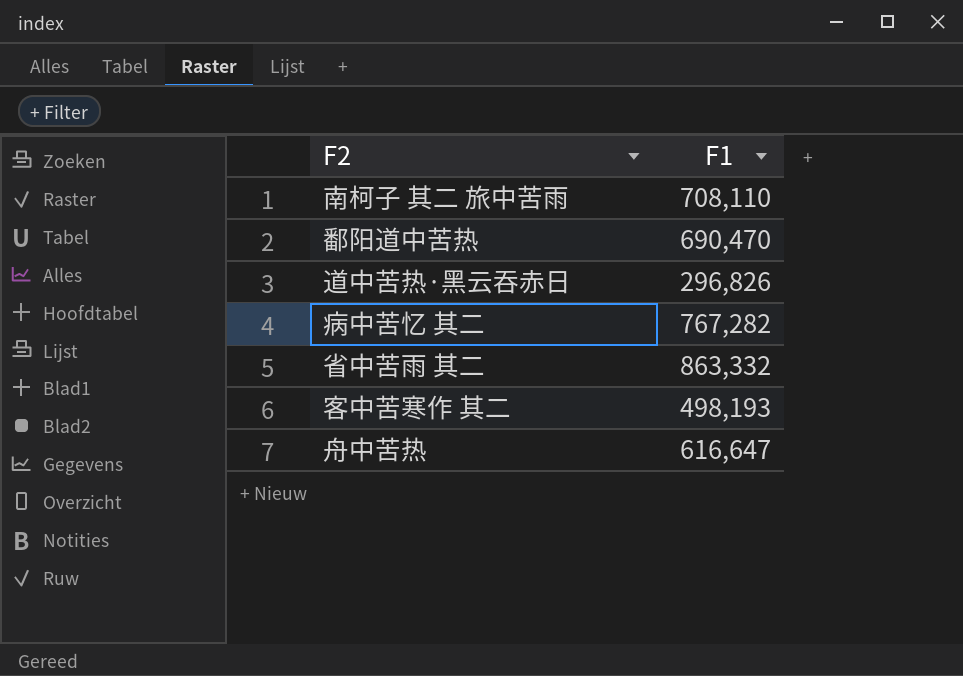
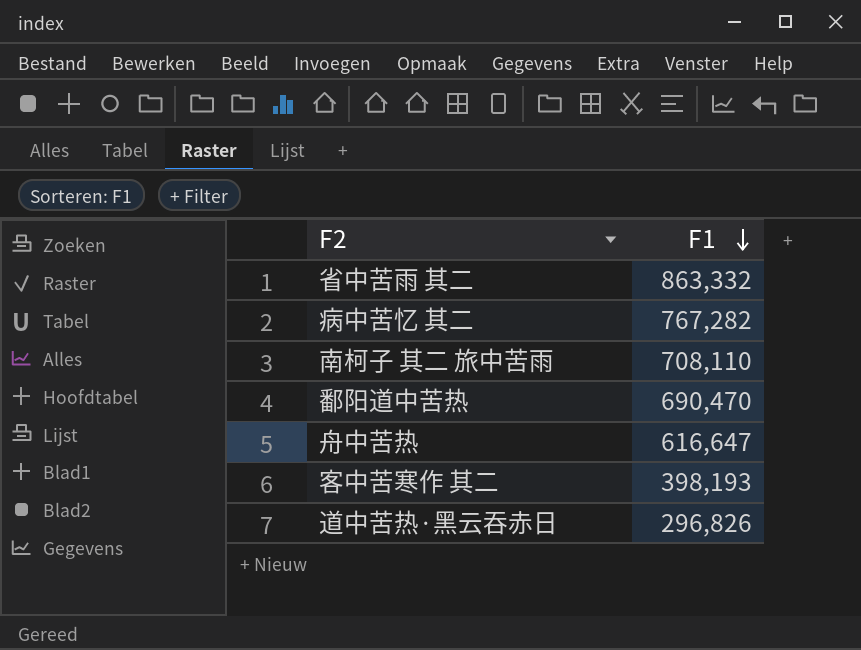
row order: none -> F1 descending
客中苦寒作 其二 | F1: 498,193 -> 398,193

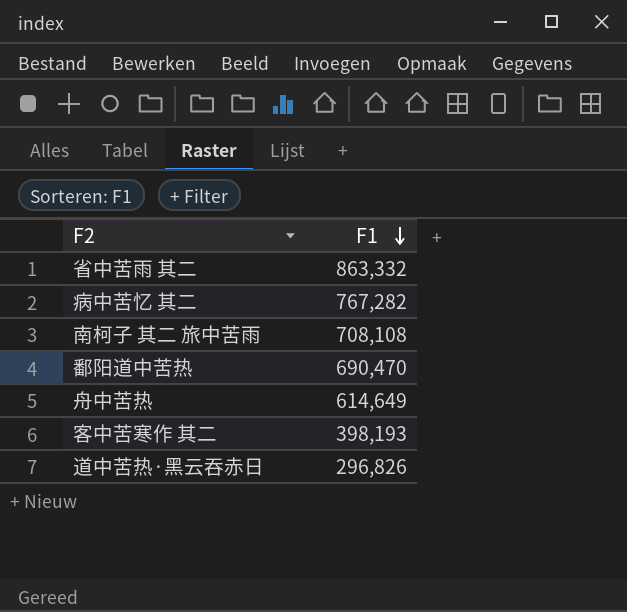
南柯子 其二 旅中苦雨 | F1: 708,110 -> 708,108
舟中苦热 | F1: 616,647 -> 614,649

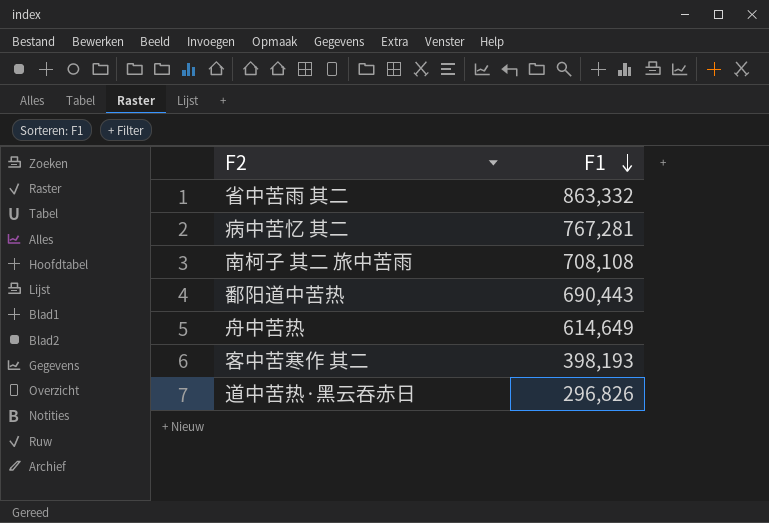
病中苦忆 其二 | F1: 767,282 -> 767,281
鄱阳道中苦热 | F1: 690,470 -> 690,443

